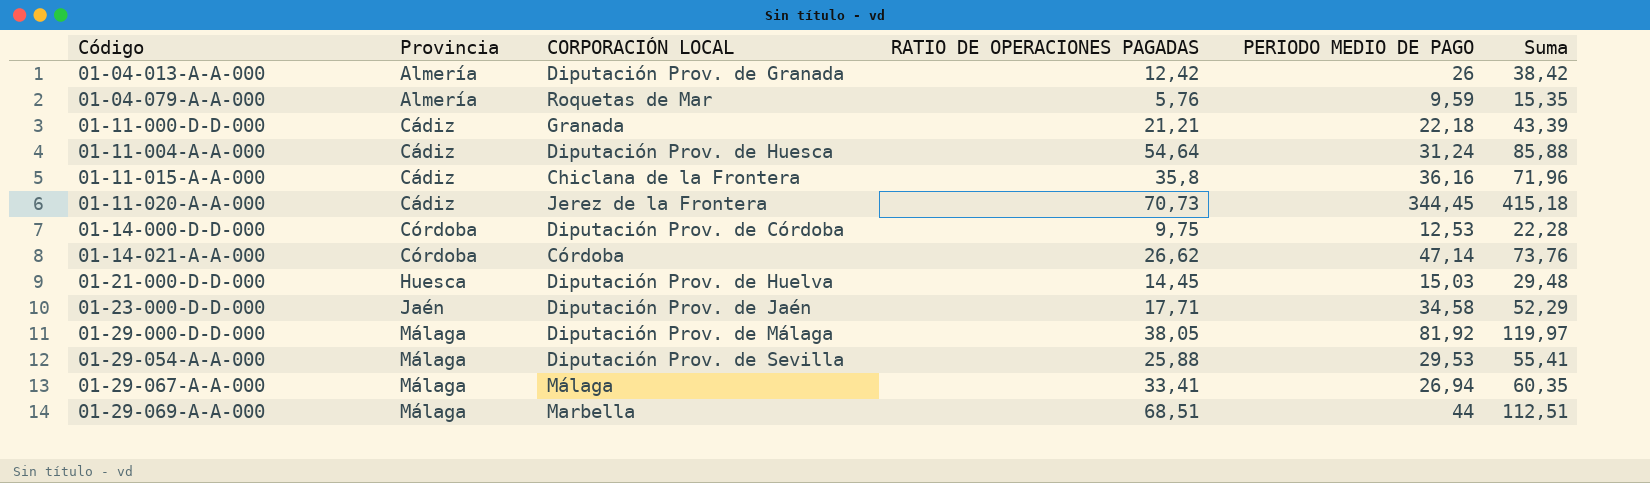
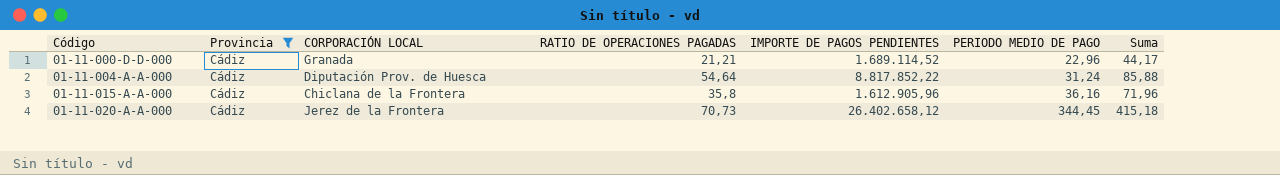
filter: none -> Provincia = Cádiz
column IMPORTE DE PAGOS PENDIENTES | position: none -> 5
01-11-000-D-D-000 | PERIODO MEDIO DE PAGO: 22,18 -> 22,96
01-11-000-D-D-000 | Suma: 43,39 -> 44,17

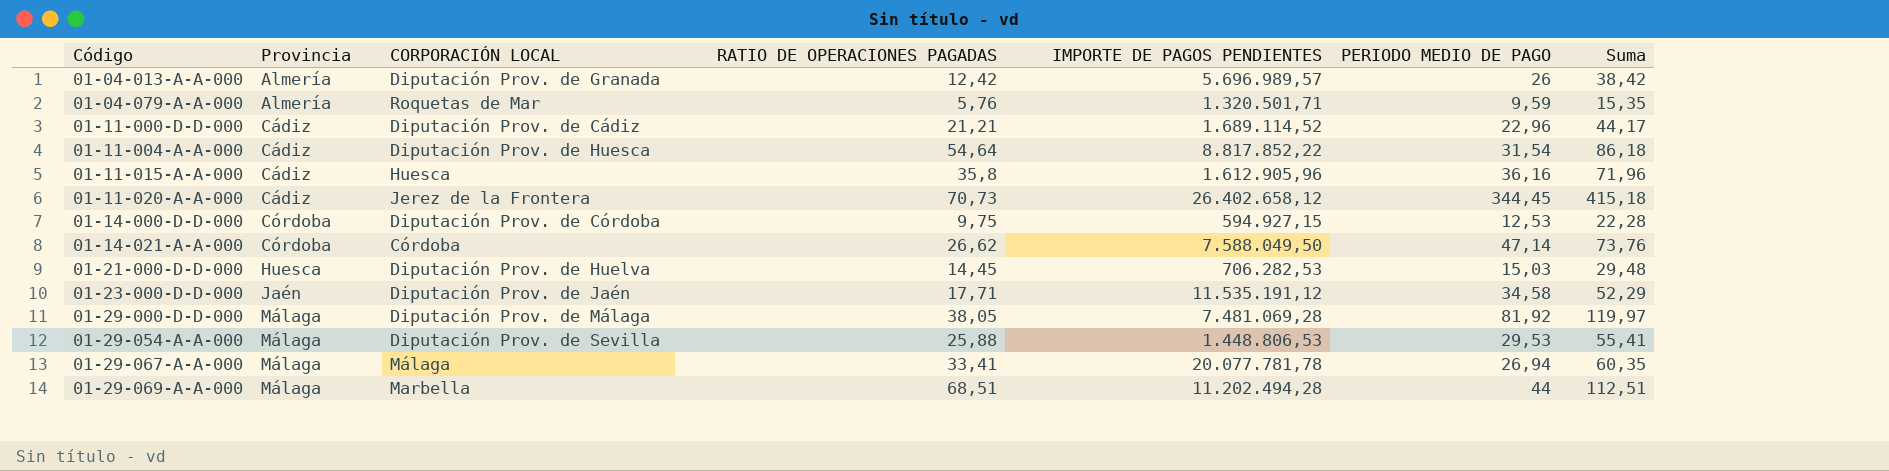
filter: Provincia = Cádiz -> none
01-11-000-D-D-000 | CORPORACIÓN LOCAL: Granada -> Diputación Prov. de Cádiz
01-11-004-A-A-000 | PERIODO MEDIO DE PAGO: 31,24 -> 31,54
01-11-004-A-A-000 | Suma: 85,88 -> 86,18
01-11-015-A-A-000 | CORPORACIÓN LOCAL: Chiclana de la Frontera -> Huesca

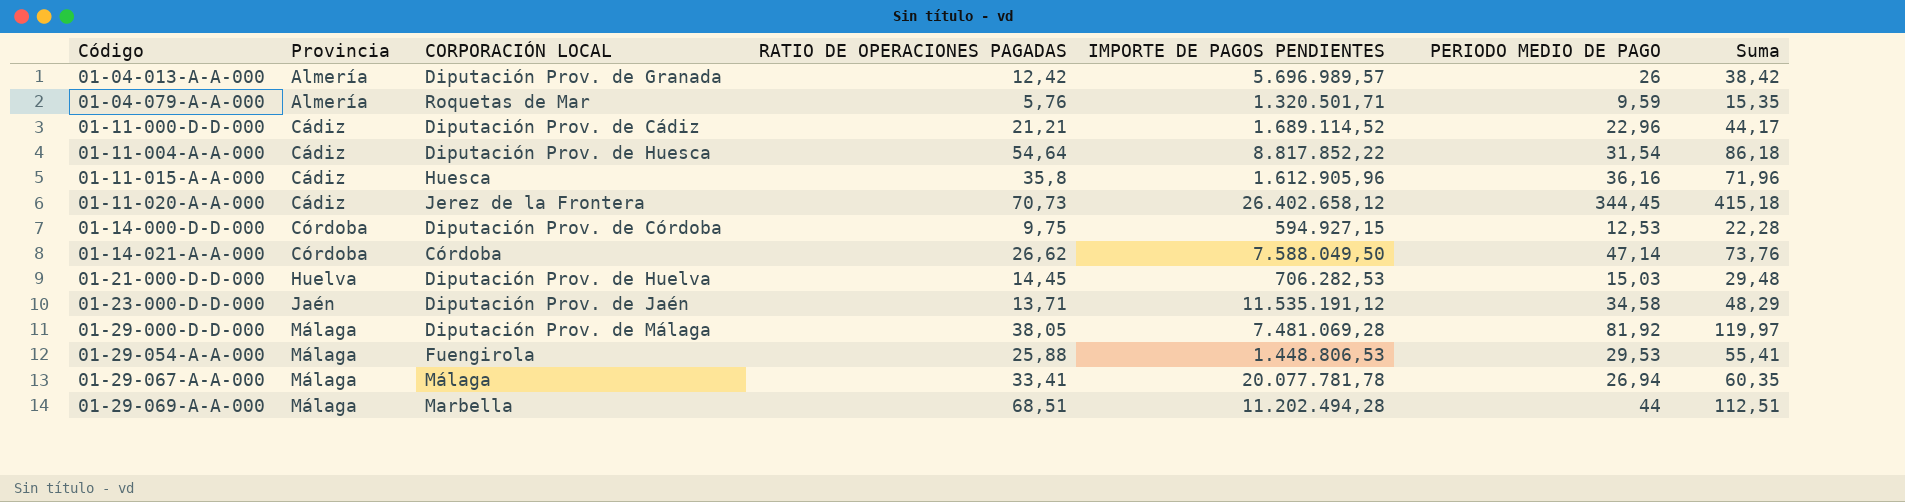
01-21-000-D-D-000 | Provincia: Huesca -> Huelva
01-23-000-D-D-000 | RATIO DE OPERACIONES PAGADAS: 17,71 -> 13,71
01-23-000-D-D-000 | Suma: 52,29 -> 48,29
01-29-054-A-A-000 | CORPORACIÓN LOCAL: Diputación Prov. de Sevilla -> Fuengirola

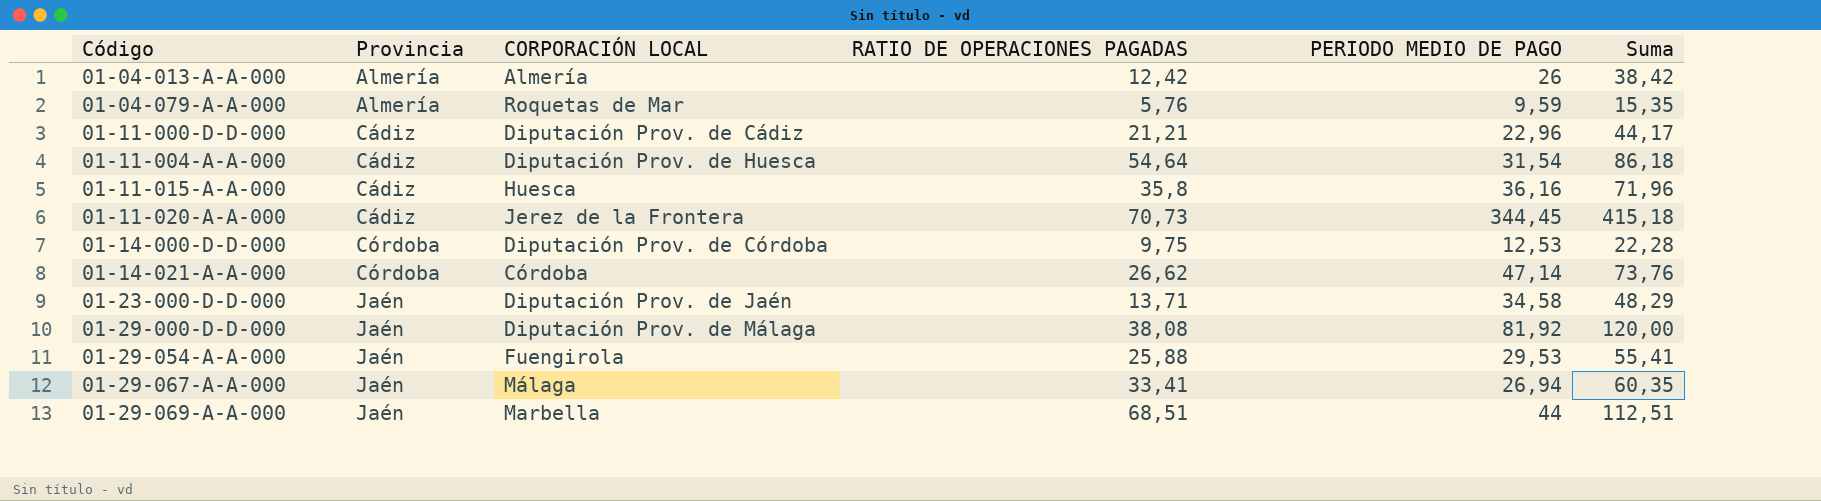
column IMPORTE DE PAGOS PENDIENTES | position: 5 -> none
row 01-21-000-D-D-000: Huelva | Diputación Prov. de Huelva | 14,45 | 706.282,53 | 15,03 | 29,48 -> none
01-04-013-A-A-000 | CORPORACIÓN LOCAL: Diputación Prov. de Granada -> Almería
01-29-000-D-D-000 | Provincia: Málaga -> Jaén
01-29-000-D-D-000 | RATIO DE OPERACIONES PAGADAS: 38,05 -> 38,08
01-29-000-D-D-000 | Suma: 119,97 -> 120,00
01-29-054-A-A-000 | Provincia: Málaga -> Jaén
01-29-067-A-A-000 | Provincia: Málaga -> Jaén
01-29-069-A-A-000 | Provincia: Málaga -> Jaén

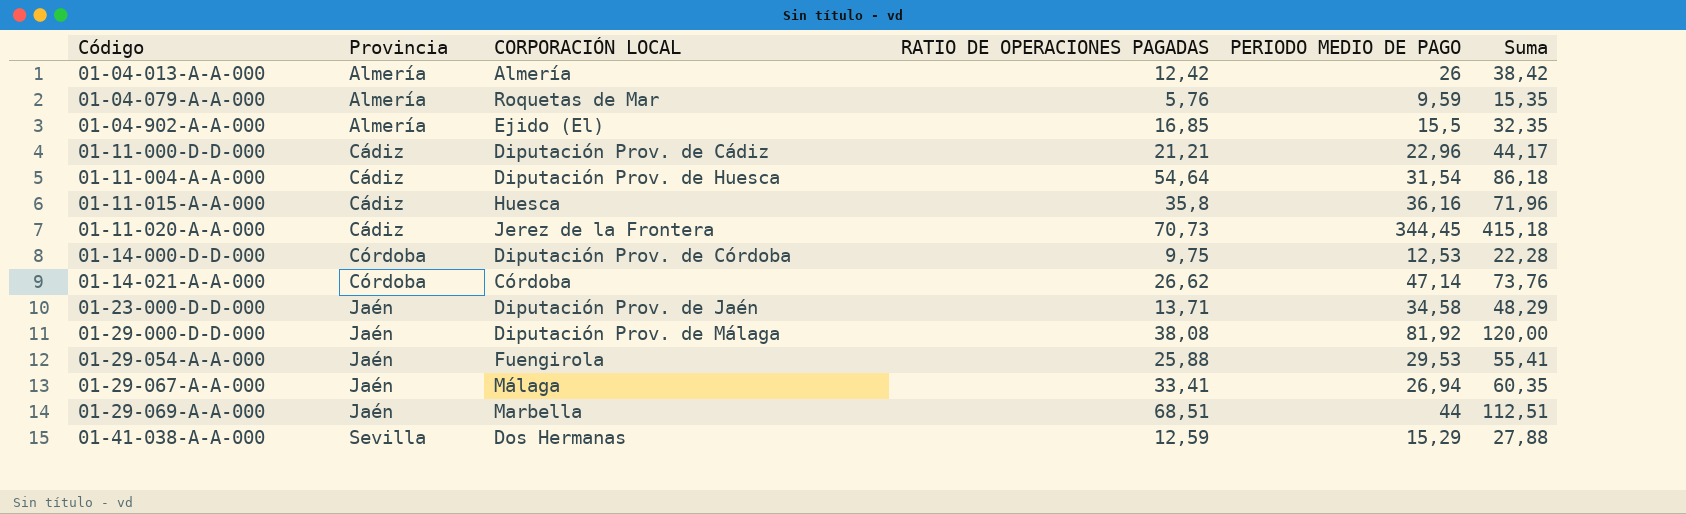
row 01-04-902-A-A-000: none -> Almería | Ejido (El) | 16,85 | 15,5 | 32,35
row 01-41-038-A-A-000: none -> Sevilla | Dos Hermanas | 12,59 | 15,29 | 27,88

